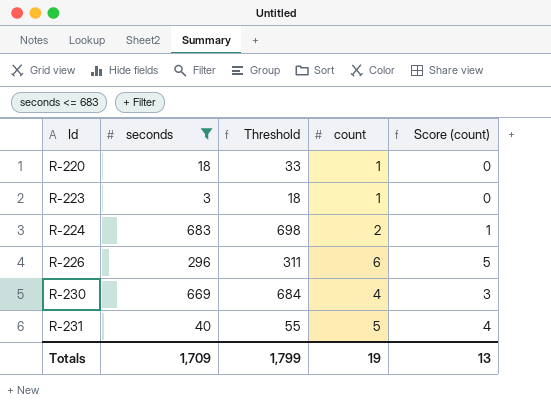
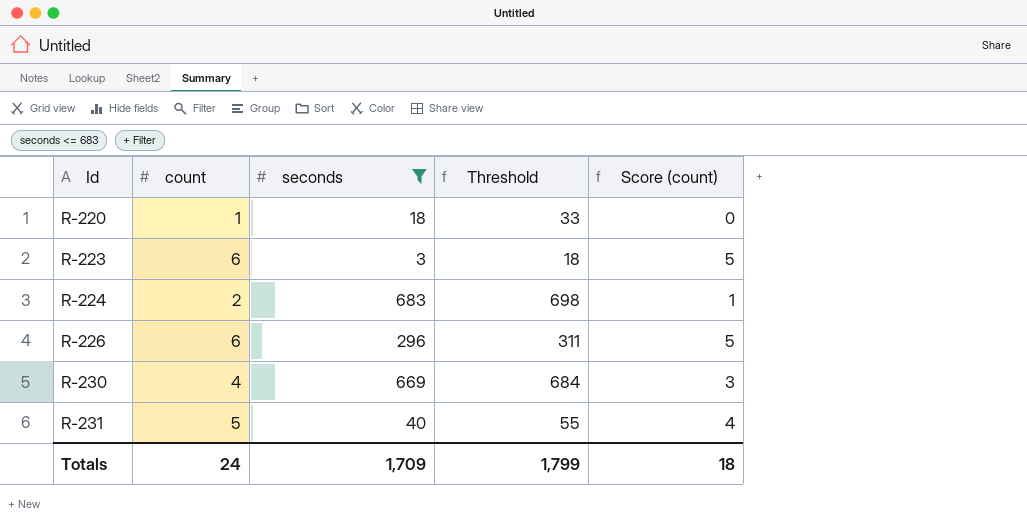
column count | position: 4 -> 2
R-223 | count: 1 -> 6
R-223 | Score (count): 0 -> 5
Totals | count: 19 -> 24
Totals | Score (count): 13 -> 18

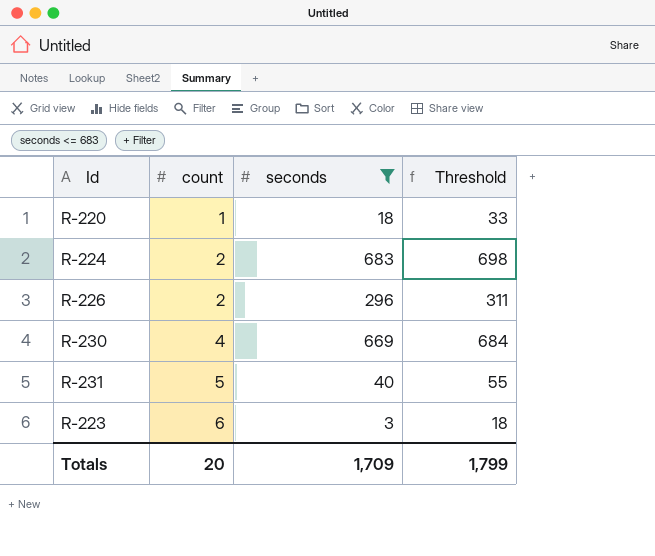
row order: Id ascending -> count ascending
column Score (count) | formula: [count] - 1 -> none
R-226 | count: 6 -> 2
Totals | count: 24 -> 20

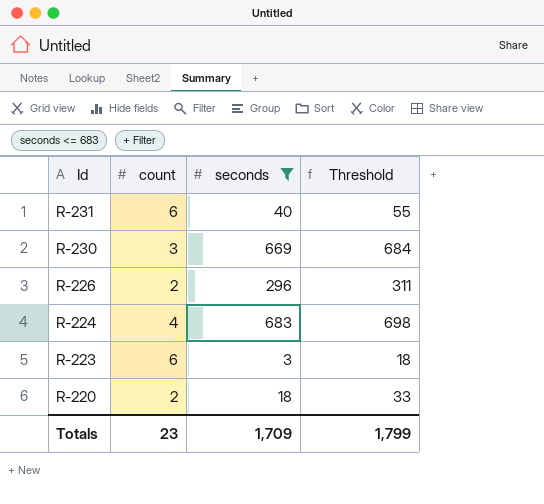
row order: count ascending -> Id descending
R-231 | count: 5 -> 6
R-230 | count: 4 -> 3
R-224 | count: 2 -> 4
R-220 | count: 1 -> 2
Totals | count: 20 -> 23

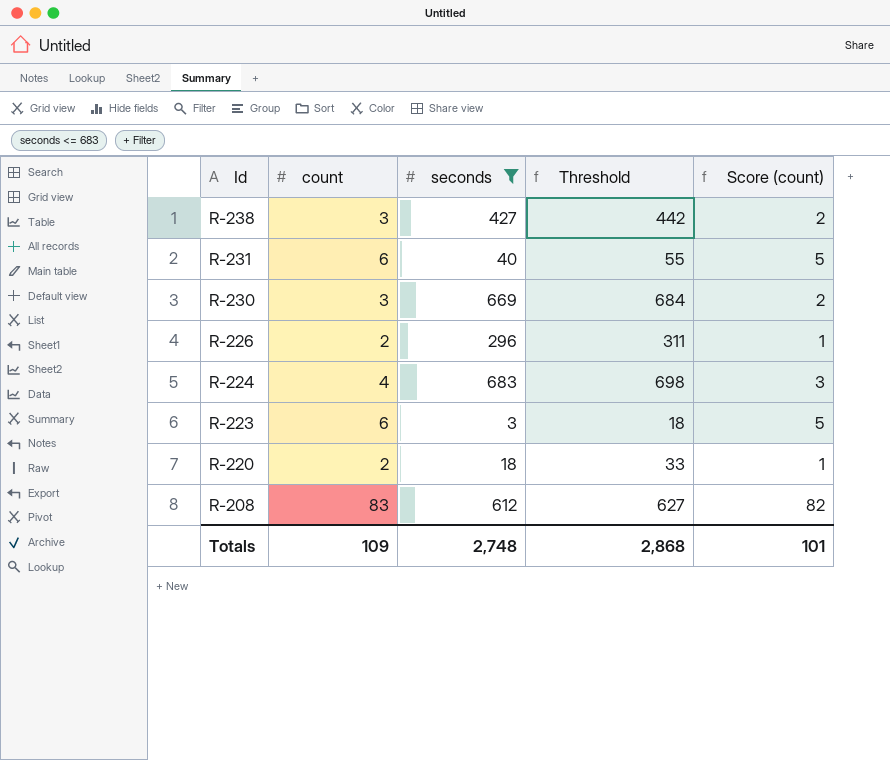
column Score (count) | formula: none -> [count] - 1
row R-238: none -> 3 | 427 | 442 | 2
row R-208: none -> 83 | 612 | 627 | 82
Totals | count: 23 -> 109
Totals | seconds: 1,709 -> 2,748
Totals | Threshold: 1,799 -> 2,868

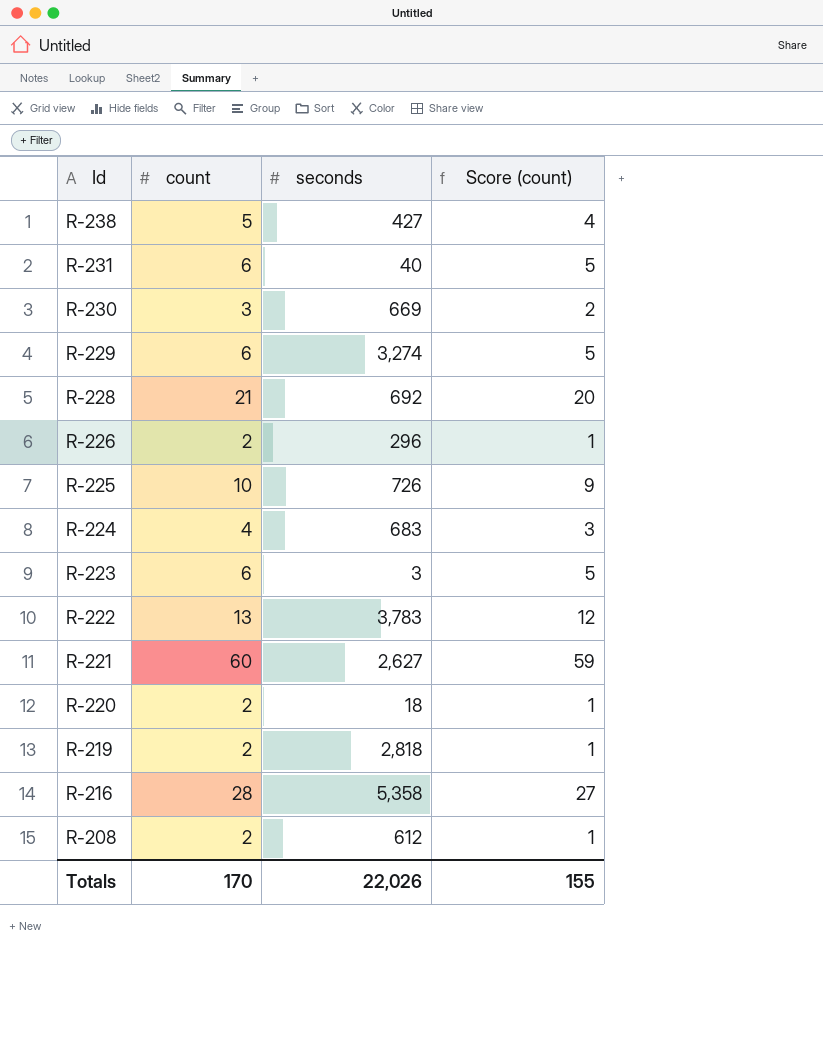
filter: seconds <= 683 -> none
column Threshold | formula: [seconds] + 15 -> none
R-238 | count: 3 -> 5
R-238 | Score (count): 2 -> 4
R-208 | count: 83 -> 2
R-208 | Score (count): 82 -> 1
Totals | count: 109 -> 170
Totals | seconds: 2,748 -> 22,026
Totals | Score (count): 101 -> 155

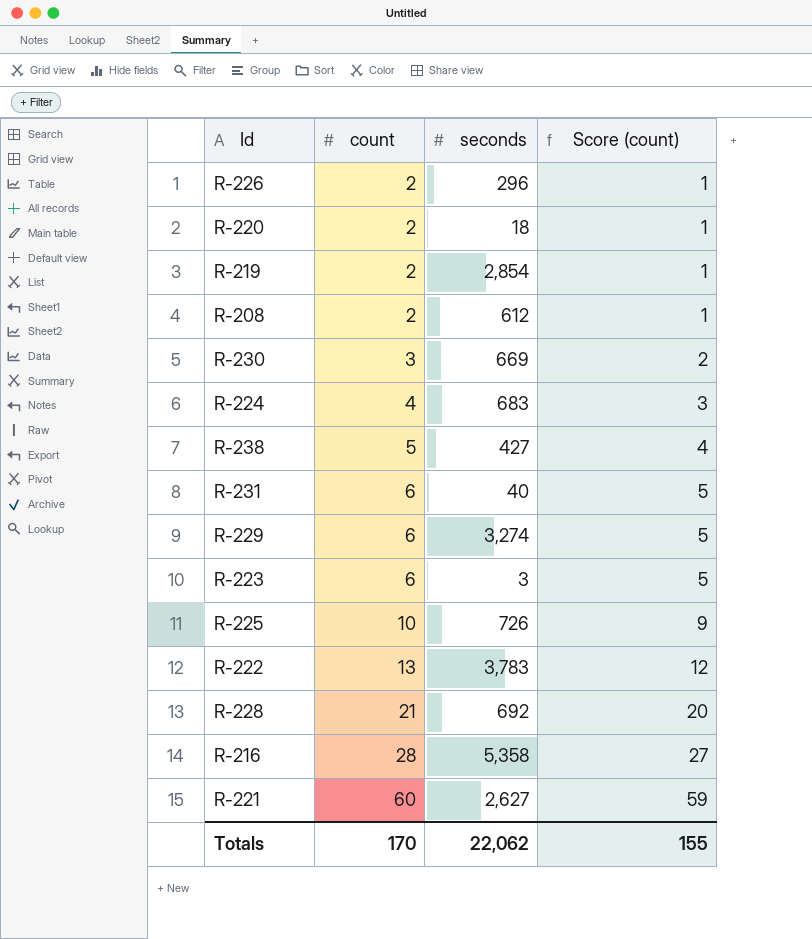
row order: Id descending -> count ascending
R-219 | seconds: 2,818 -> 2,854
Totals | seconds: 22,026 -> 22,062

